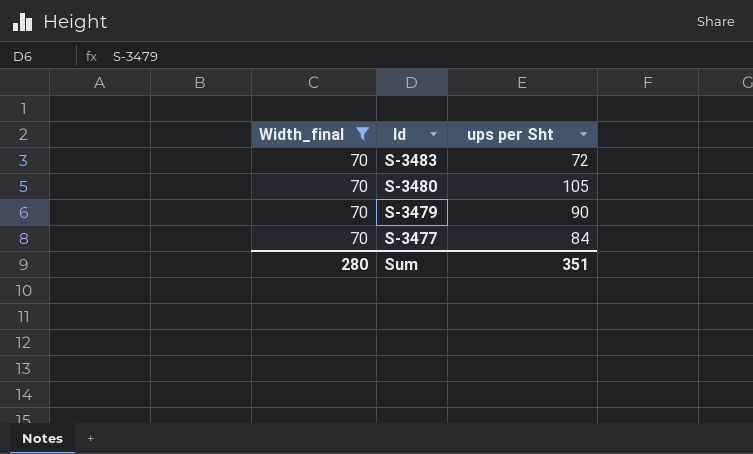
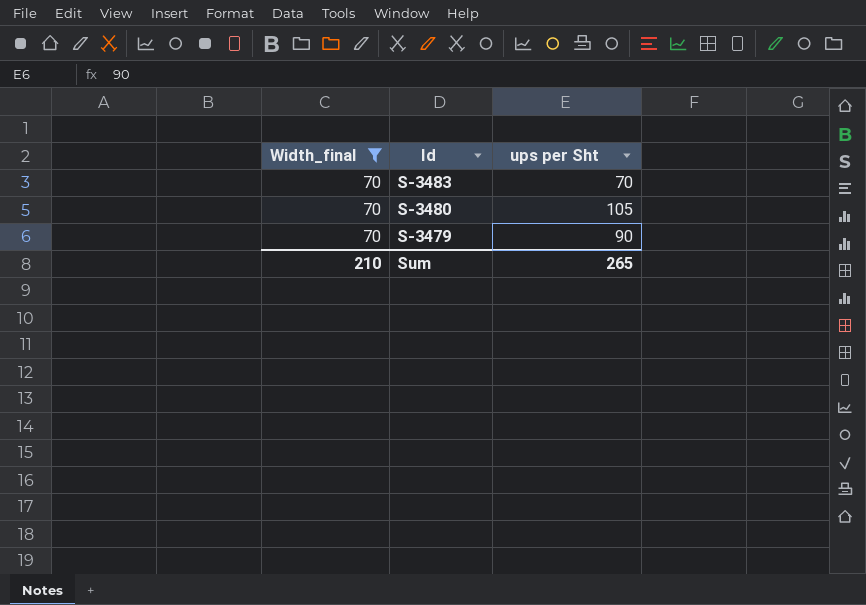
row S-3477: 70 | 84 -> none
S-3483 | ups per Sht: 72 -> 70
Sum | Width_final: 280 -> 210
Sum | ups per Sht: 351 -> 265

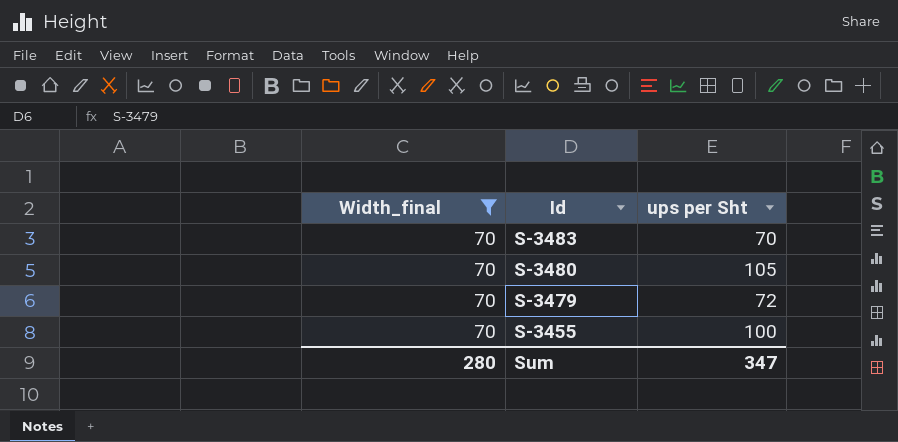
S-3479 | ups per Sht: 90 -> 72
row S-3455: none -> 70 | 100
Sum | Width_final: 210 -> 280
Sum | ups per Sht: 265 -> 347

